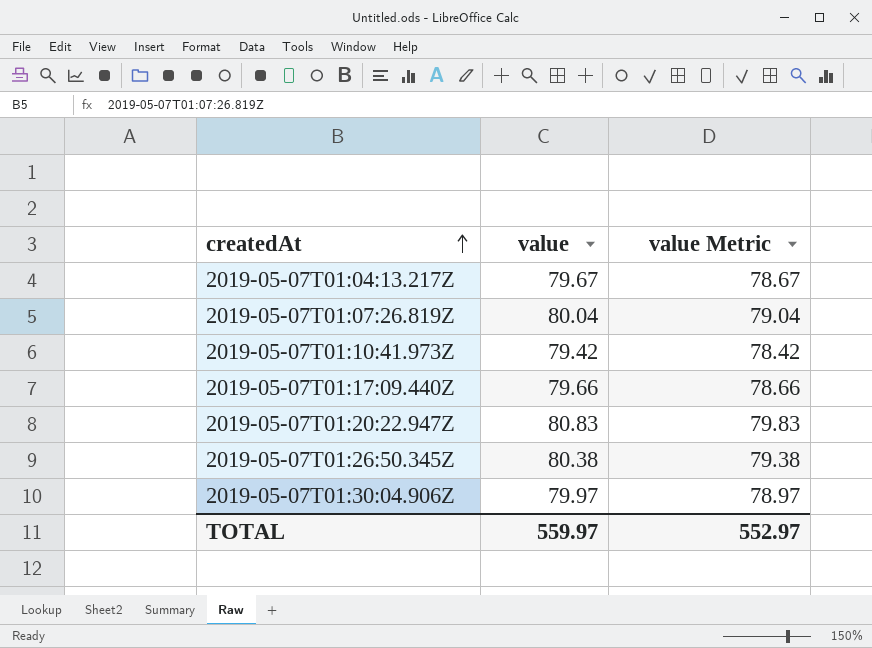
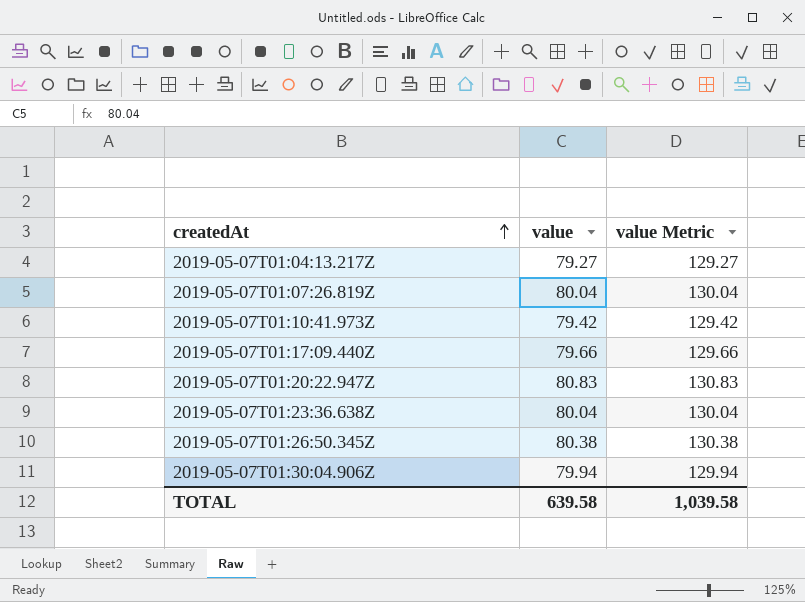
column value Metric | formula: [value] - 1 -> [value] + 50
2019-05-07T01:04:13.217Z | value: 79.67 -> 79.27
row 2019-05-07T01:23:36.638Z: none -> 80.04 | 130.04
2019-05-07T01:30:04.906Z | value: 79.97 -> 79.94
TOTAL | value: 559.97 -> 639.58
TOTAL | value Metric: 552.97 -> 1,039.58

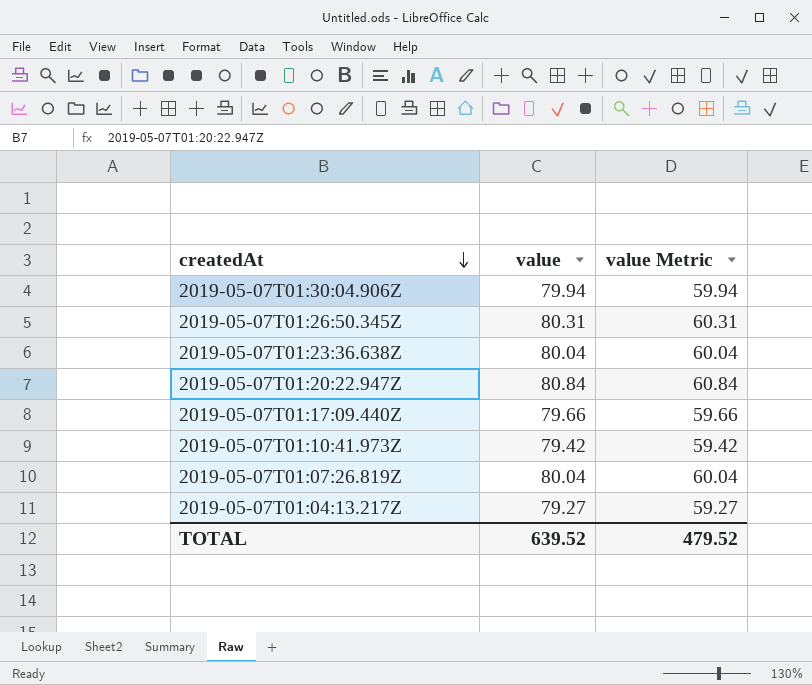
row order: createdAt ascending -> createdAt descending
column value Metric | formula: [value] + 50 -> [value] - 20
2019-05-07T01:26:50.345Z | value: 80.38 -> 80.31
2019-05-07T01:20:22.947Z | value: 80.83 -> 80.84
TOTAL | value: 639.58 -> 639.52
TOTAL | value Metric: 1,039.58 -> 479.52

